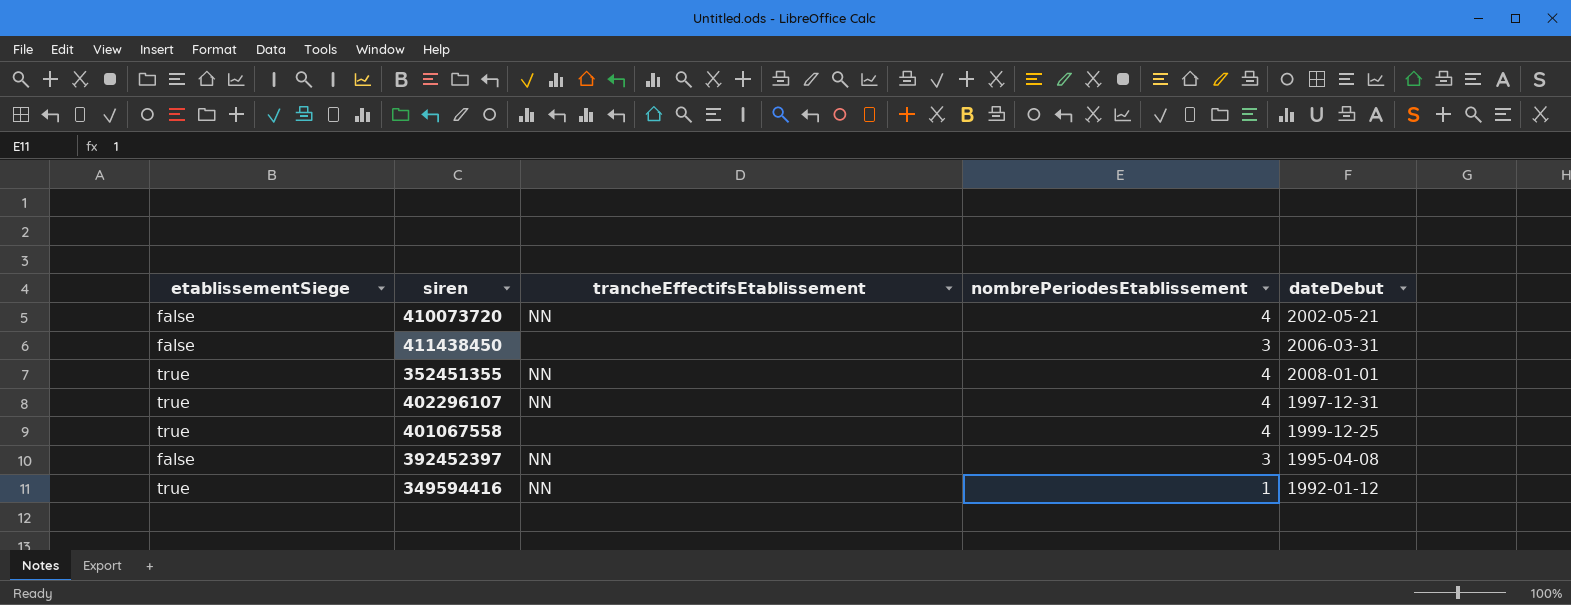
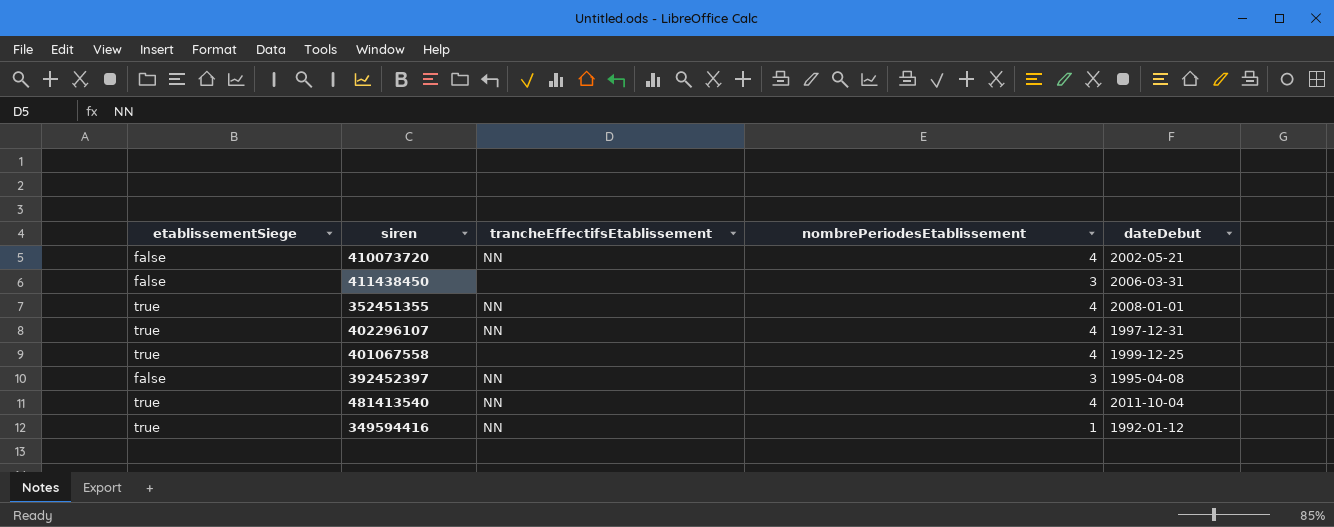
row 481413540: none -> true | NN | 4 | 2011-10-04

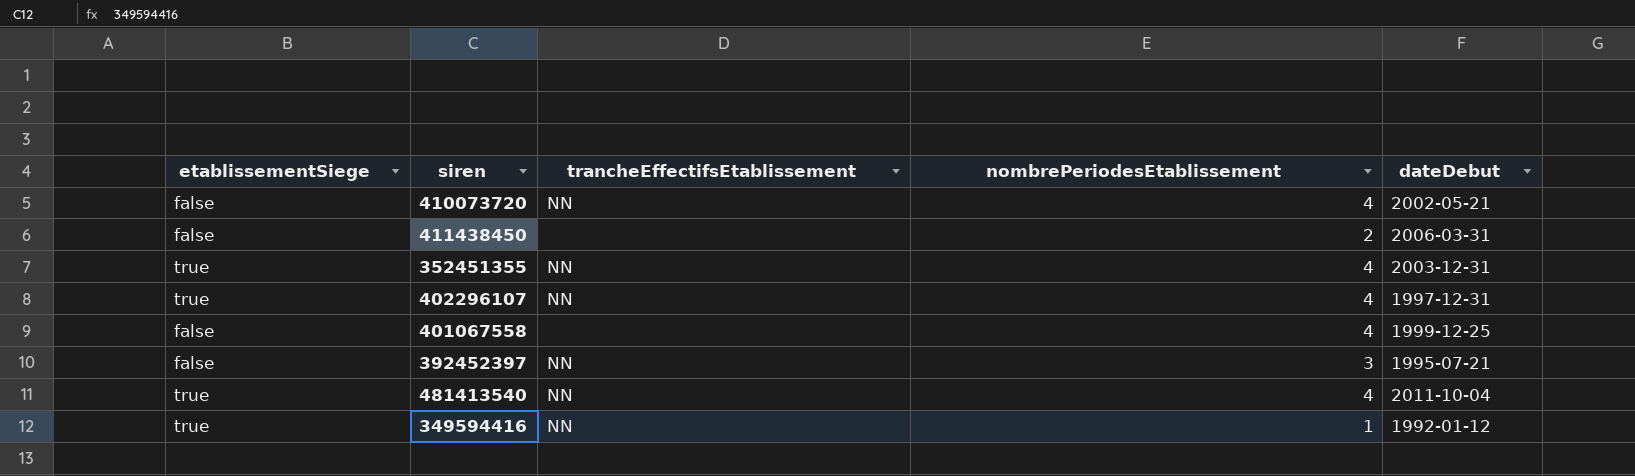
411438450 | nombrePeriodesEtablissement: 3 -> 2
352451355 | dateDebut: 2008-01-01 -> 2003-12-31
401067558 | etablissementSiege: true -> false
392452397 | dateDebut: 1995-04-08 -> 1995-07-21

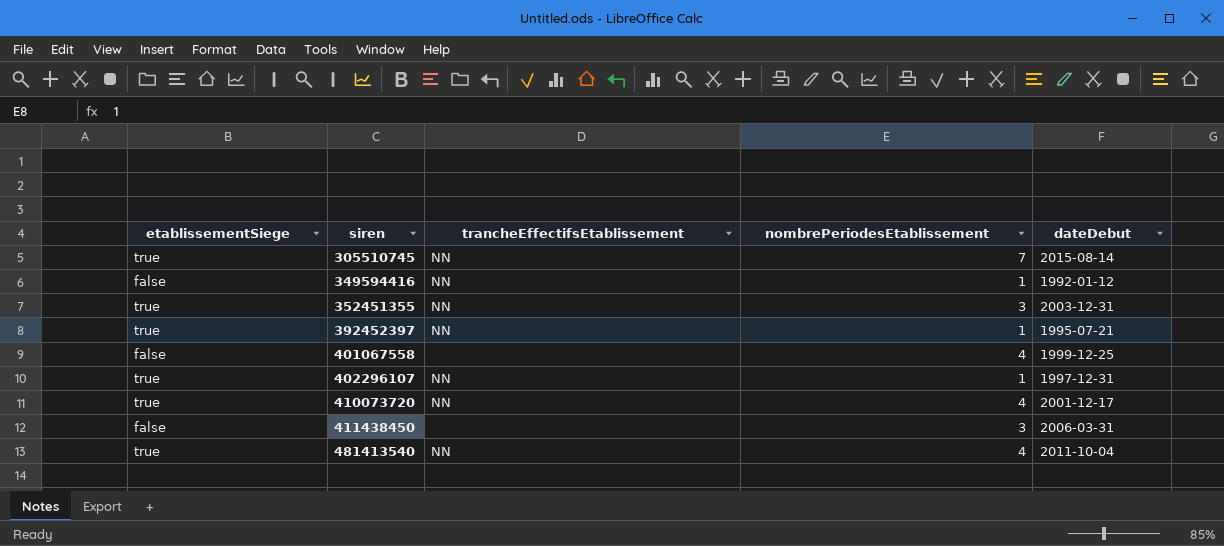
row order: none -> siren ascending
row 305510745: none -> true | NN | 7 | 2015-08-14
349594416 | etablissementSiege: true -> false
352451355 | nombrePeriodesEtablissement: 4 -> 3
392452397 | etablissementSiege: false -> true
392452397 | nombrePeriodesEtablissement: 3 -> 1
402296107 | nombrePeriodesEtablissement: 4 -> 1
410073720 | etablissementSiege: false -> true
410073720 | dateDebut: 2002-05-21 -> 2001-12-17
411438450 | nombrePeriodesEtablissement: 2 -> 3

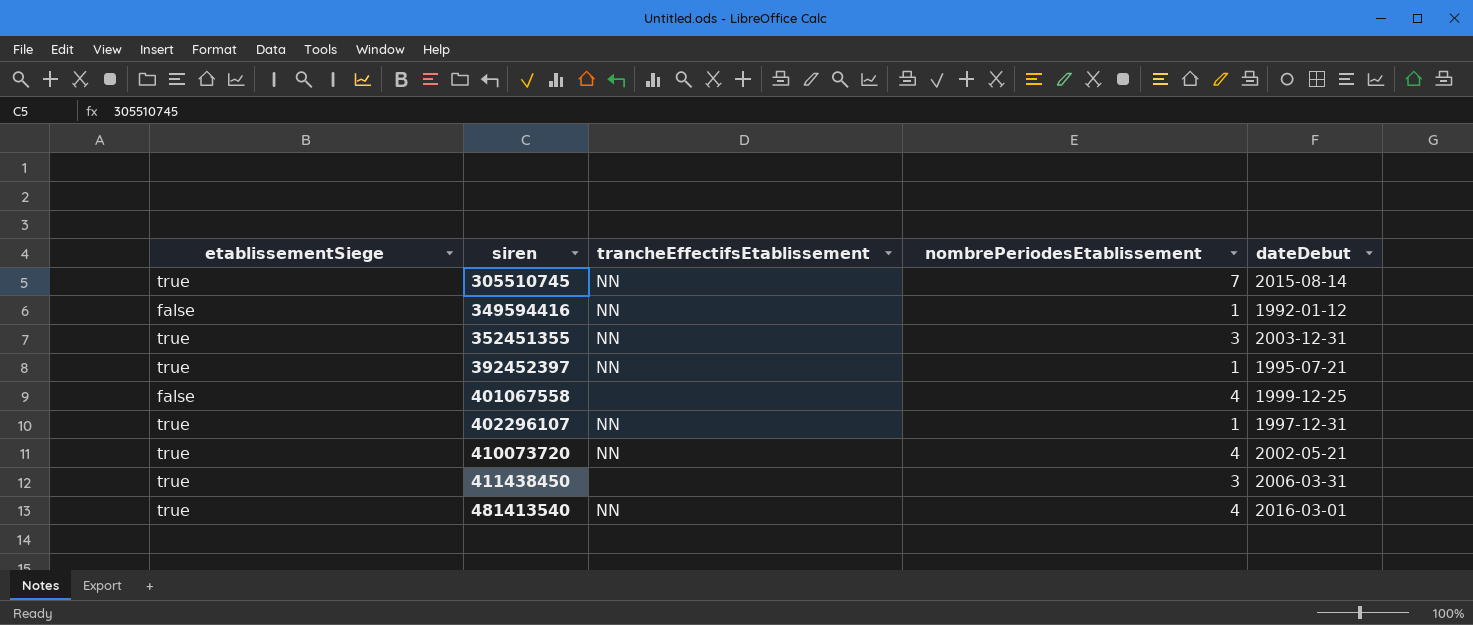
410073720 | dateDebut: 2001-12-17 -> 2002-05-21
411438450 | etablissementSiege: false -> true
481413540 | dateDebut: 2011-10-04 -> 2016-03-01

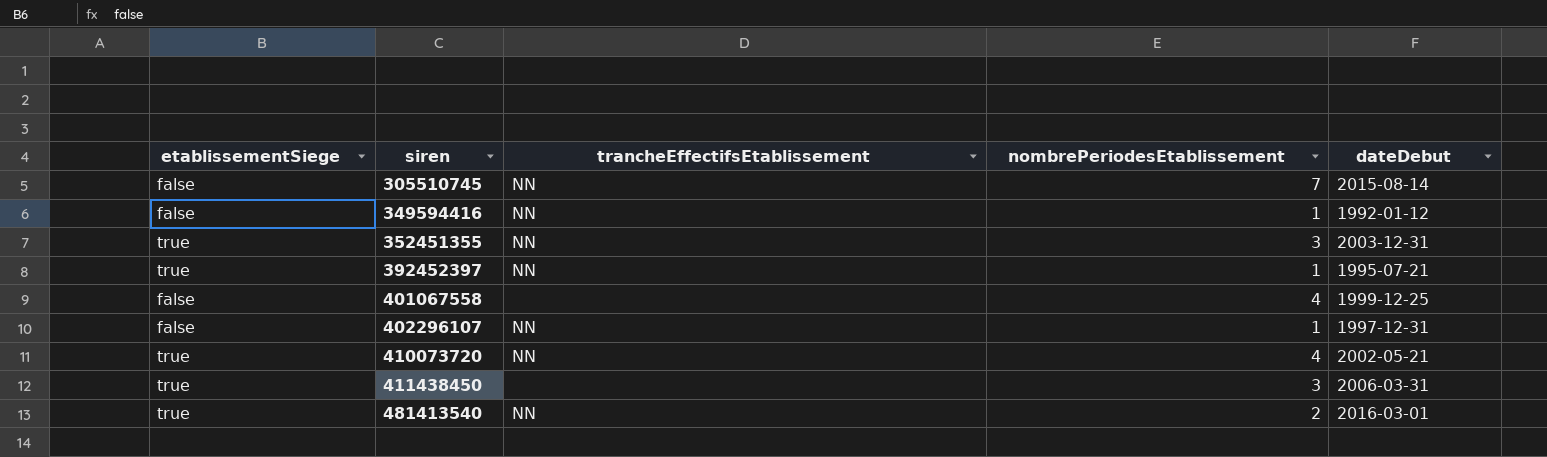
305510745 | etablissementSiege: true -> false
402296107 | etablissementSiege: true -> false
481413540 | nombrePeriodesEtablissement: 4 -> 2

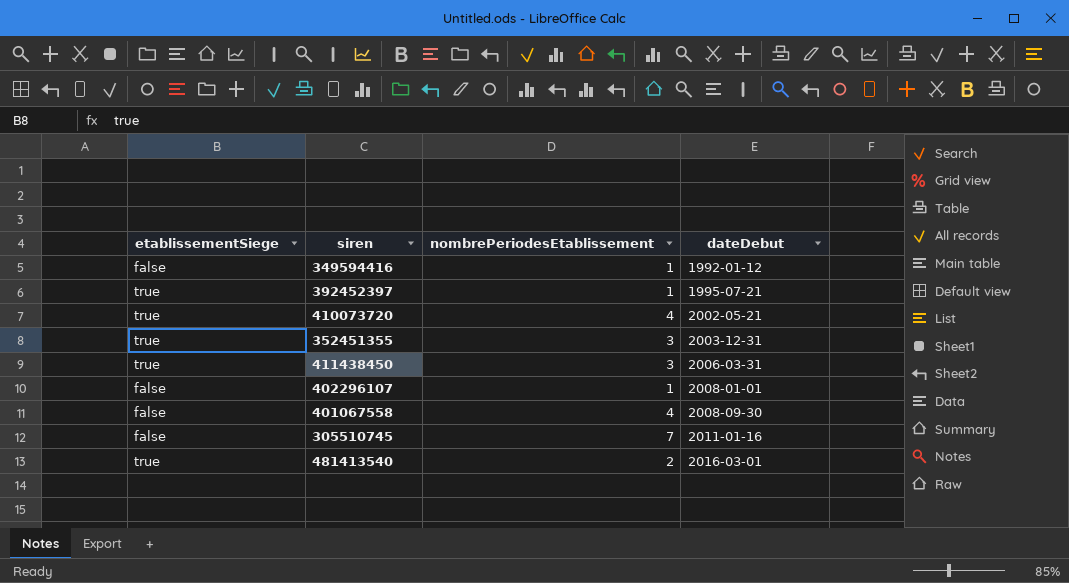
row order: siren ascending -> dateDebut ascending
column trancheEffectifsEtablissement | position: 3 -> none
402296107 | dateDebut: 1997-12-31 -> 2008-01-01
401067558 | dateDebut: 1999-12-25 -> 2008-09-30
305510745 | dateDebut: 2015-08-14 -> 2011-01-16

